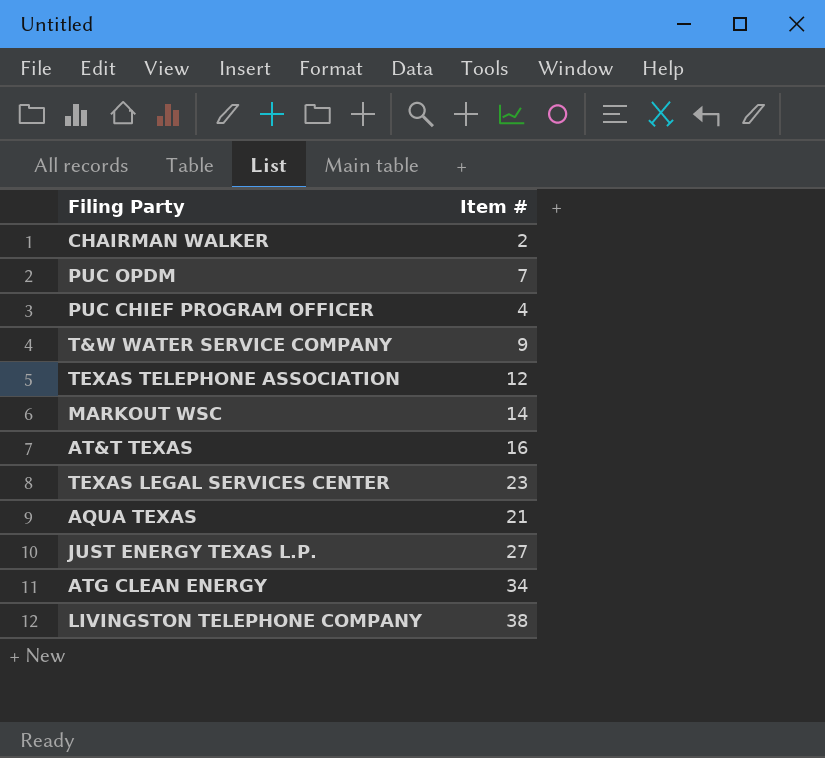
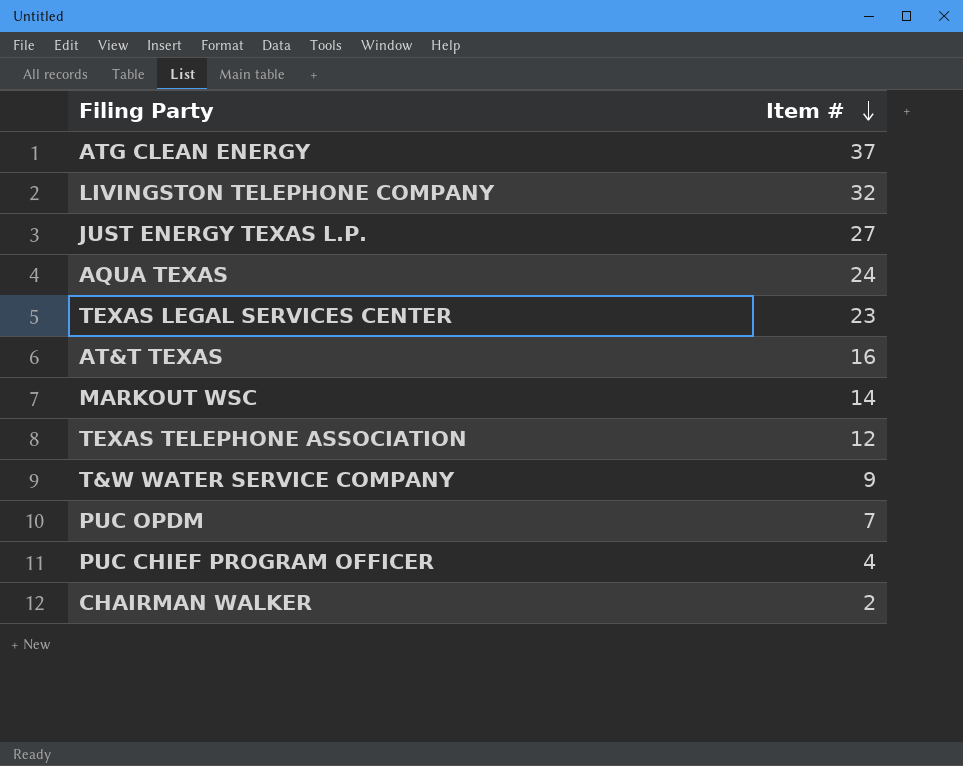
row order: none -> Item # descending
ATG CLEAN ENERGY | Item #: 34 -> 37
LIVINGSTON TELEPHONE COMPANY | Item #: 38 -> 32
AQUA TEXAS | Item #: 21 -> 24

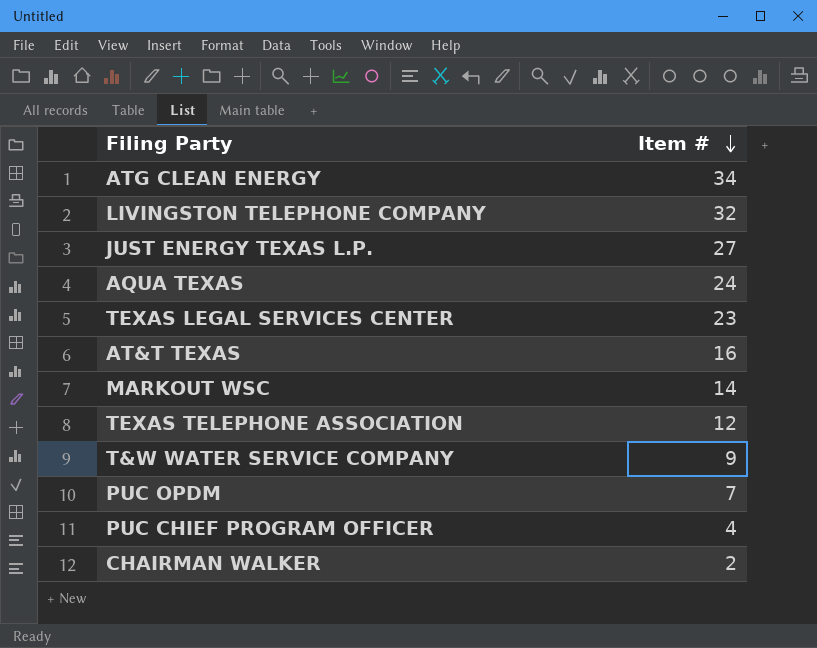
ATG CLEAN ENERGY | Item #: 37 -> 34

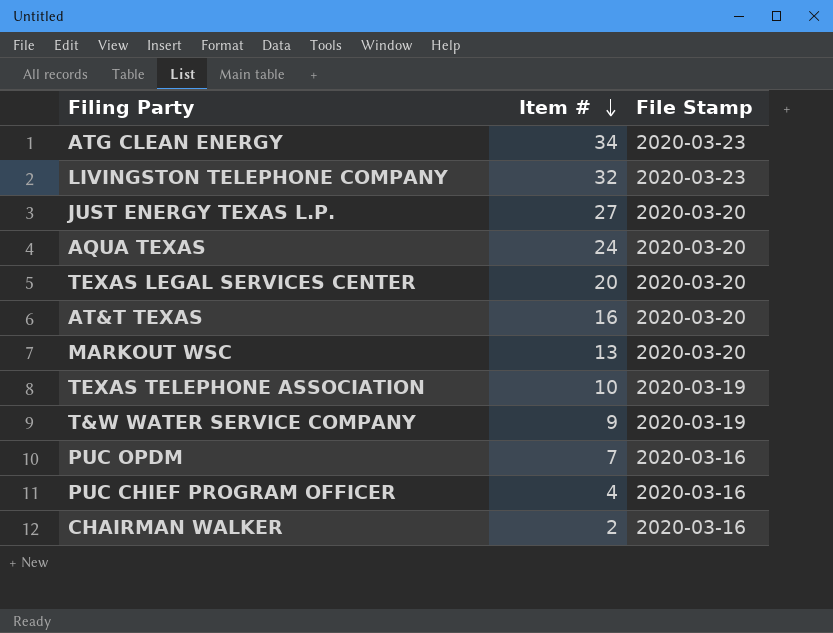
column File Stamp | position: none -> 3
TEXAS LEGAL SERVICES CENTER | Item #: 23 -> 20
MARKOUT WSC | Item #: 14 -> 13
TEXAS TELEPHONE ASSOCIATION | Item #: 12 -> 10

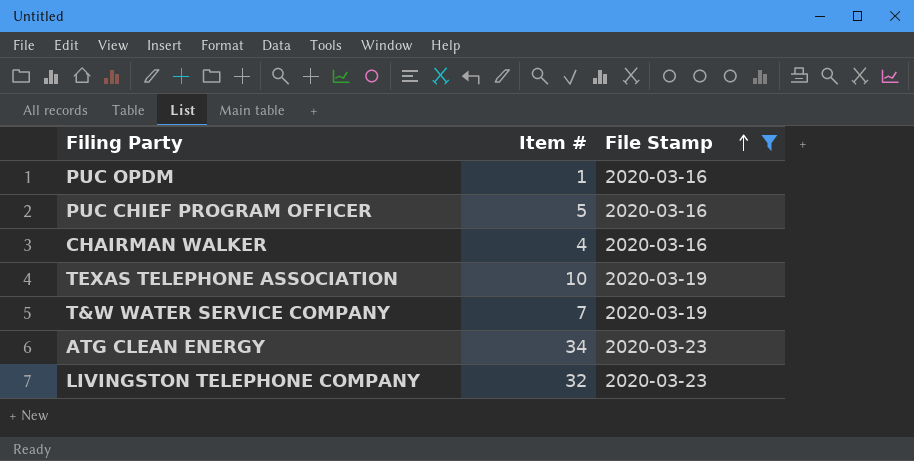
filter: none -> File Stamp != 2020-03-20
row order: Item # descending -> File Stamp ascending
PUC OPDM | Item #: 7 -> 1
PUC CHIEF PROGRAM OFFICER | Item #: 4 -> 5
CHAIRMAN WALKER | Item #: 2 -> 4
T&W WATER SERVICE COMPANY | Item #: 9 -> 7

